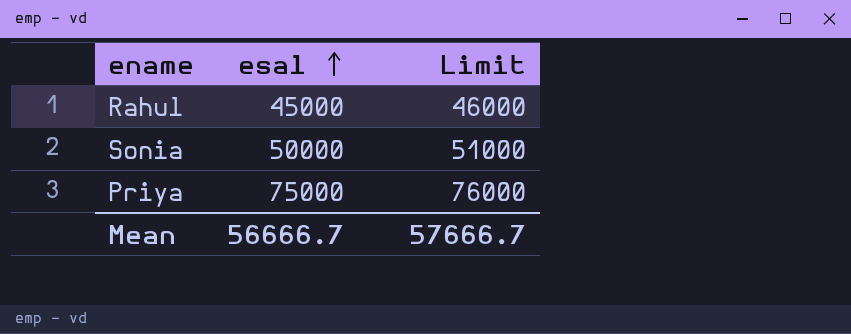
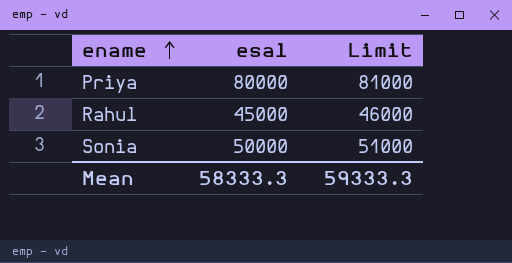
row order: esal ascending -> ename ascending
Priya | esal: 75000 -> 80000
Priya | Limit: 76000 -> 81000
Mean | esal: 56666.7 -> 58333.3
Mean | Limit: 57666.7 -> 59333.3

